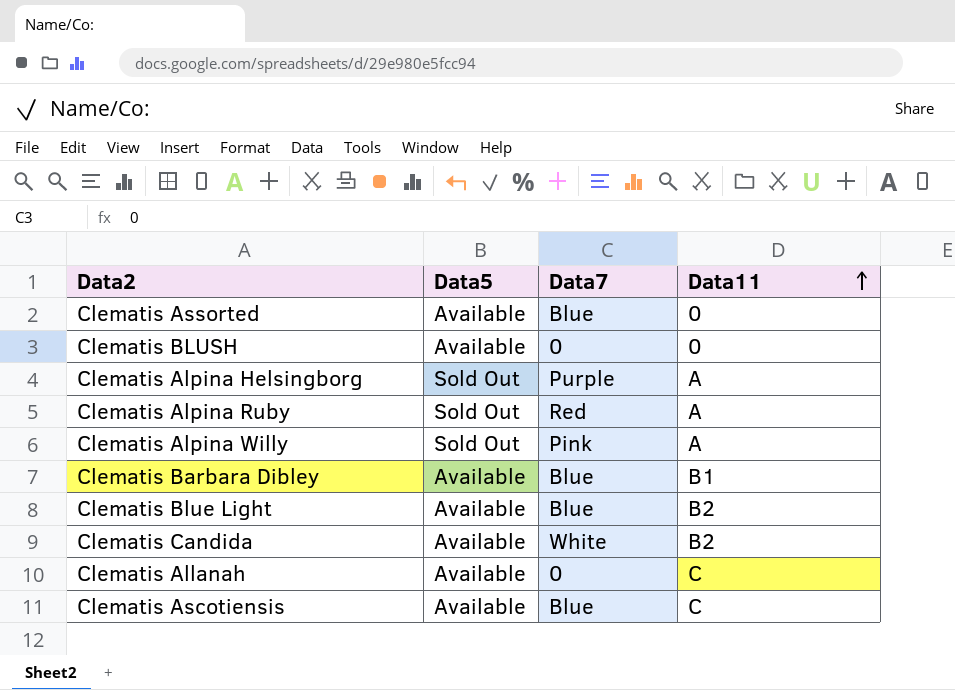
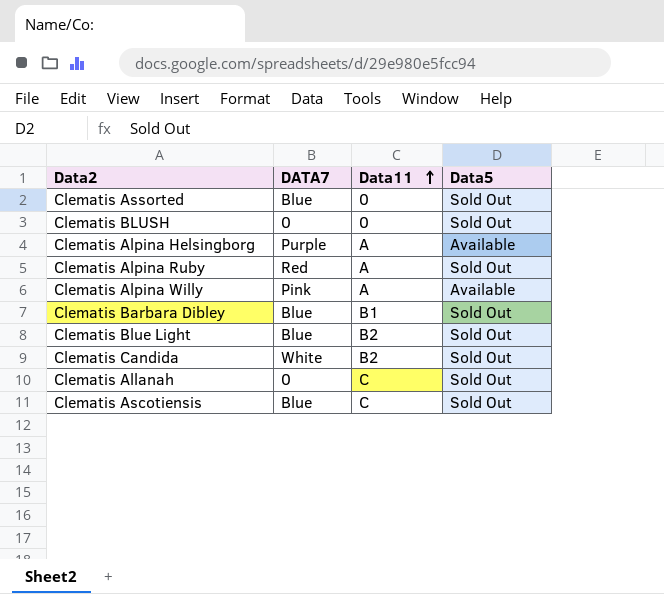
column name: Data7 -> DATA7
column Data5 | position: 2 -> 4
Clematis Assorted | Data5: Available -> Sold Out
Clematis BLUSH | Data5: Available -> Sold Out
Clematis Alpina Helsingborg | Data5: Sold Out -> Available
Clematis Alpina Willy | Data5: Sold Out -> Available
Clematis Barbara Dibley | Data5: Available -> Sold Out
Clematis Blue Light | Data5: Available -> Sold Out
Clematis Candida | Data5: Available -> Sold Out
Clematis Allanah | Data5: Available -> Sold Out
Clematis Ascotiensis | Data5: Available -> Sold Out

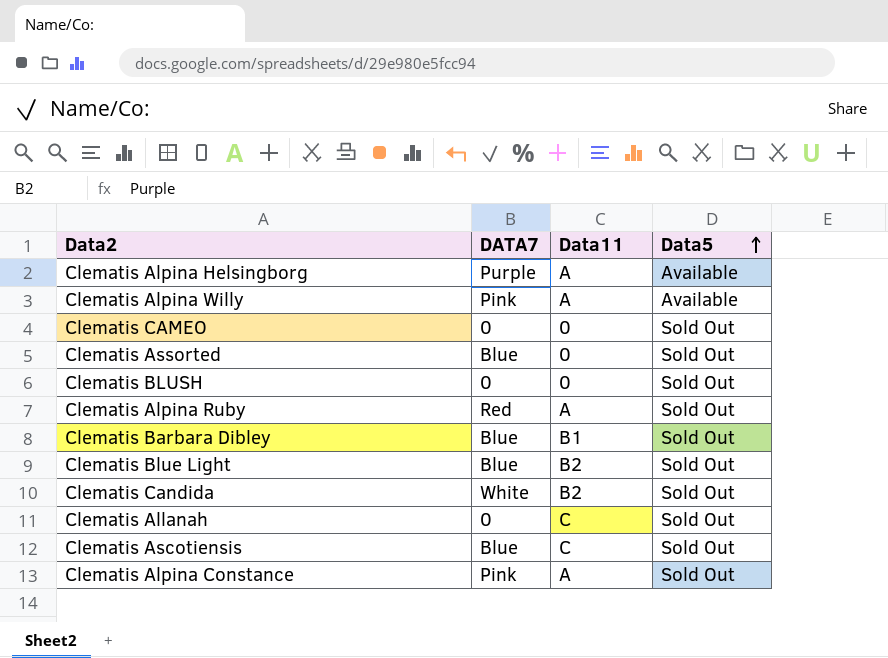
row order: Data11 ascending -> Data5 ascending
row Clematis CAMEO: none -> 0 | 0 | Sold Out
row Clematis Alpina Constance: none -> Pink | A | Sold Out

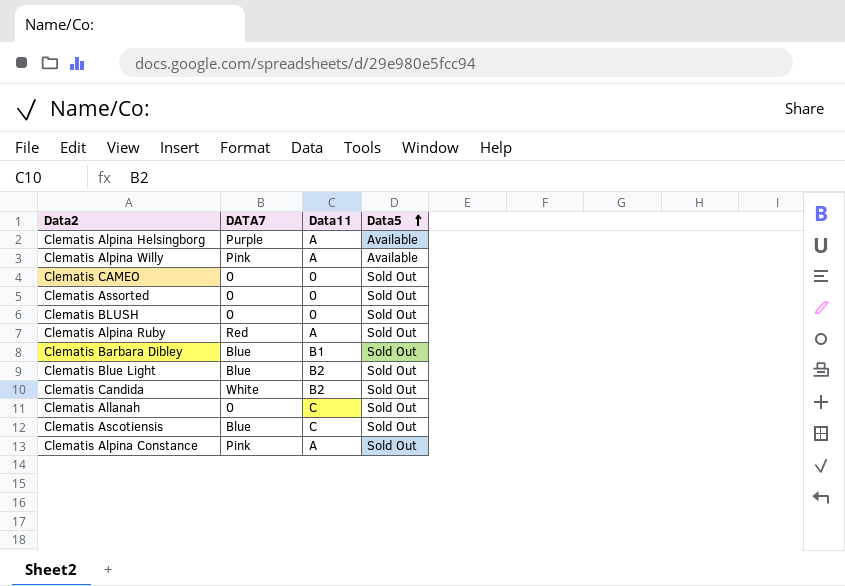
Clematis Assorted | DATA7: Blue -> 0

